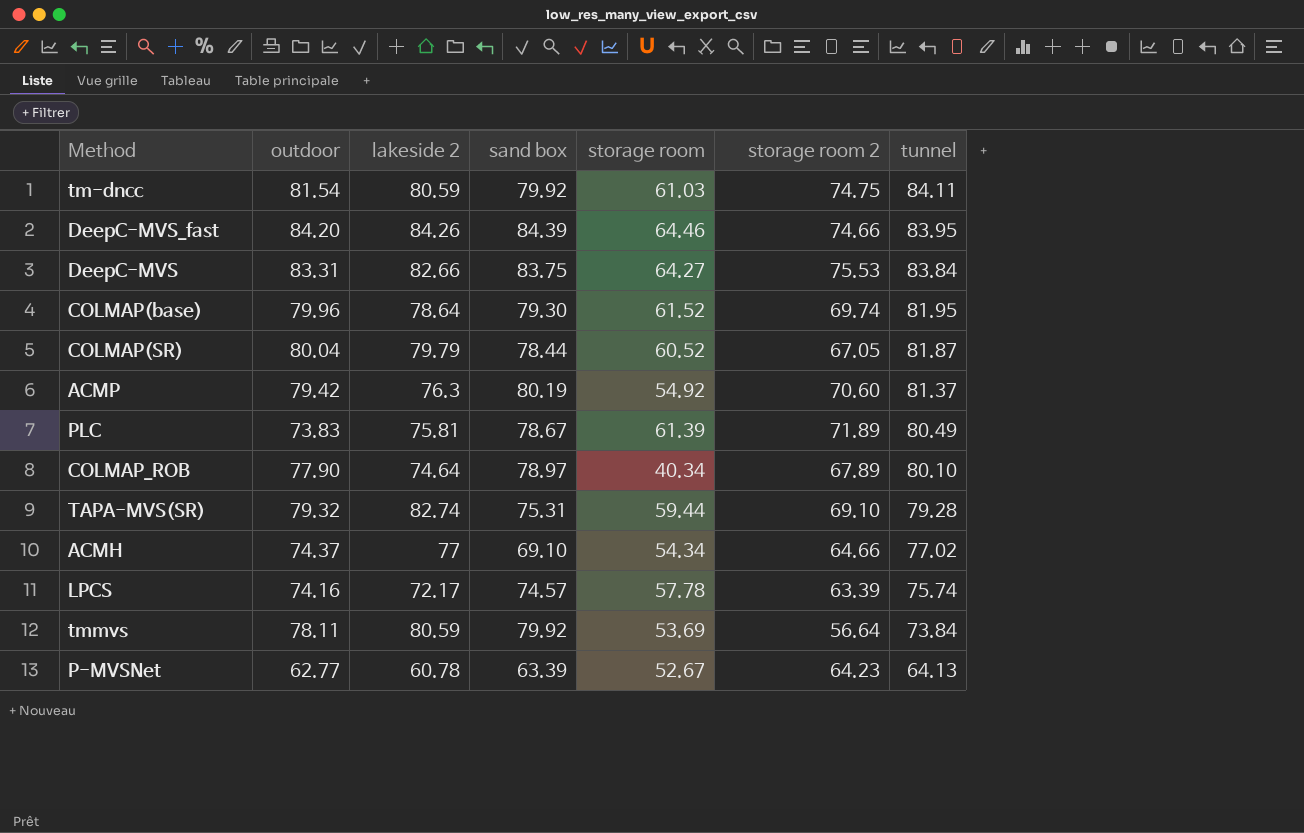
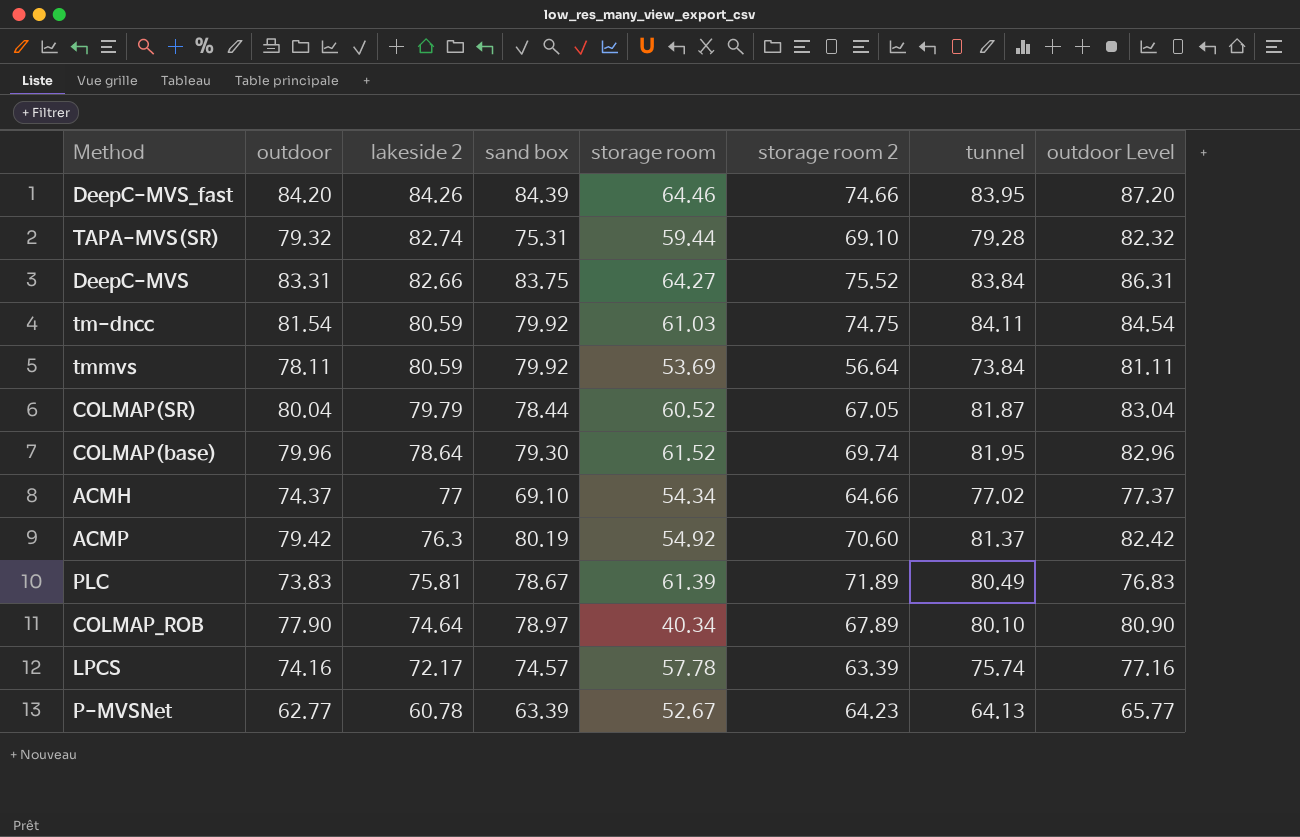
row order: tunnel descending -> lakeside 2 descending
column outdoor Level | formula: none -> [outdoor] + 3
DeepC-MVS | storage room 2: 75.53 -> 75.52

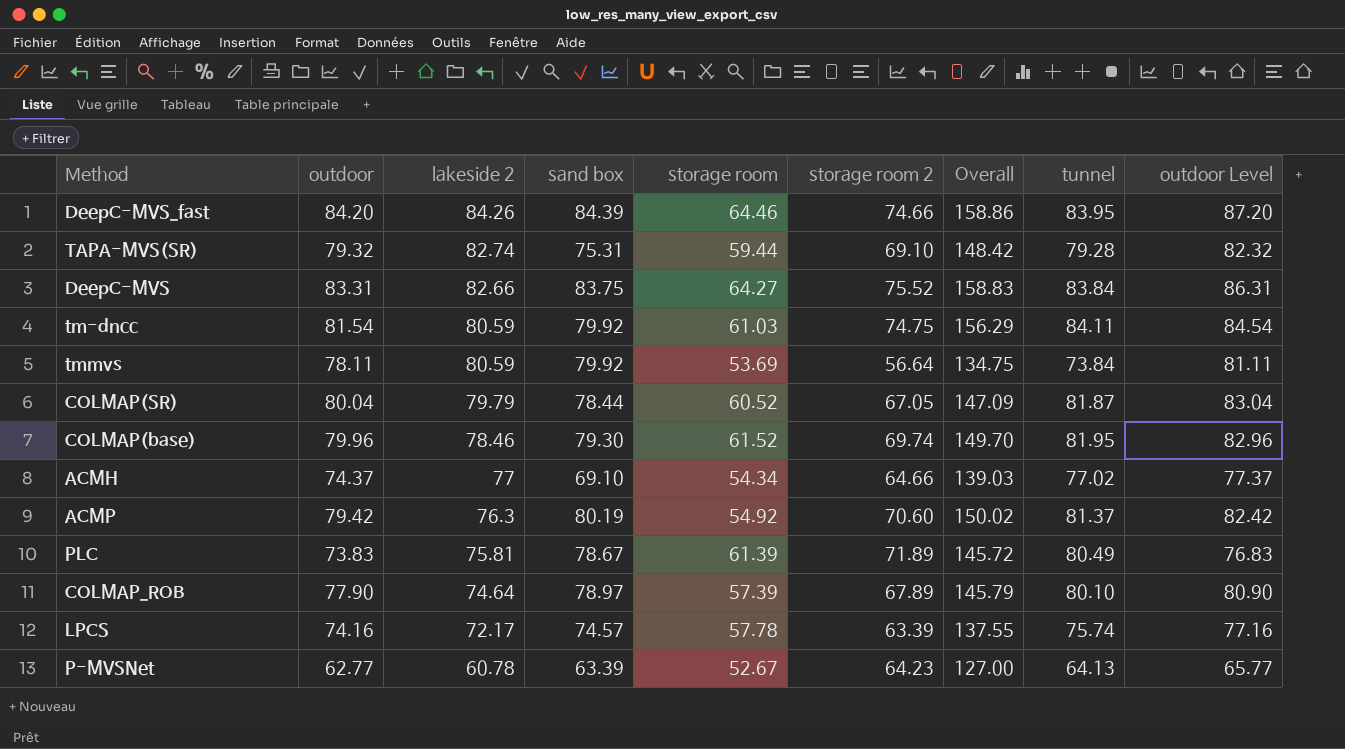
column Overall | formula: none -> [outdoor] + [storage room 2]
COLMAP(base) | lakeside 2: 78.64 -> 78.46
COLMAP_ROB | storage room: 40.34 -> 57.39

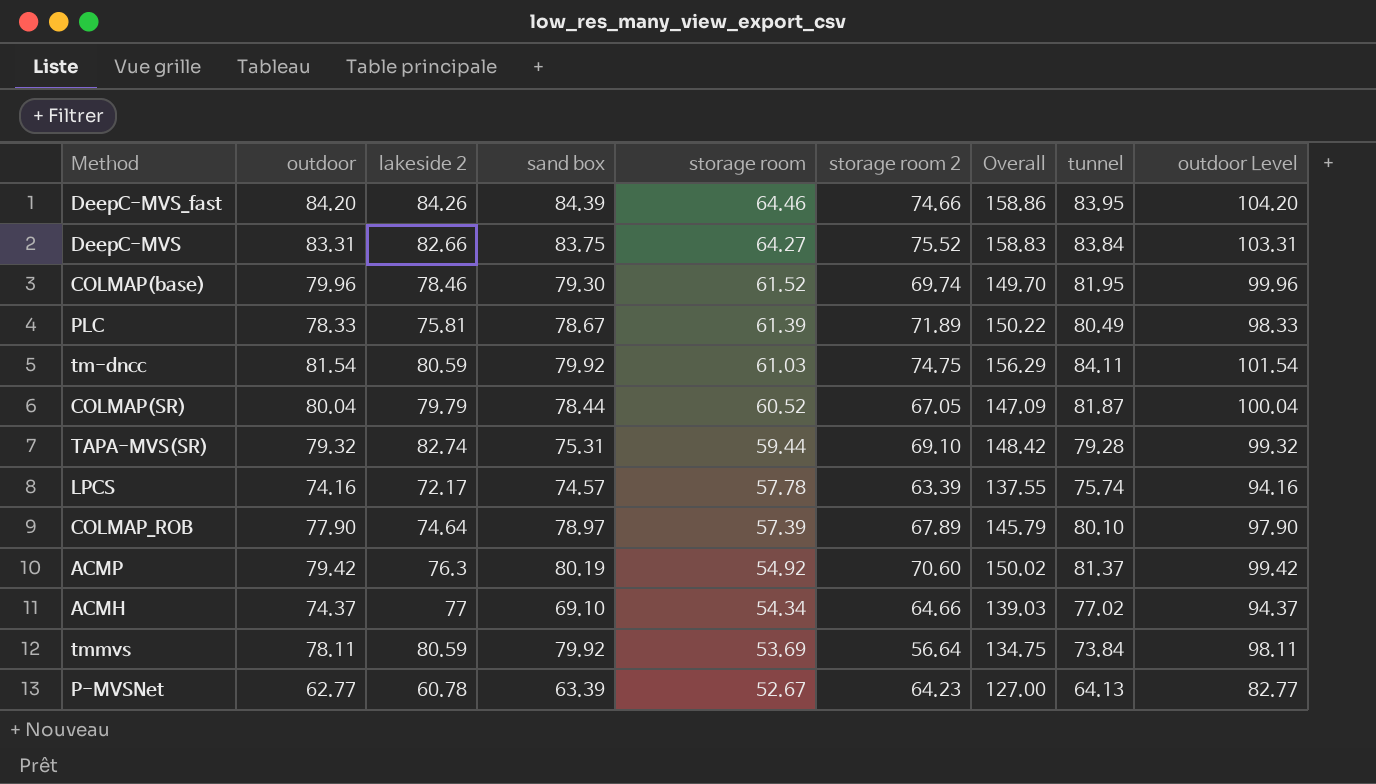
row order: lakeside 2 descending -> storage room descending
column outdoor Level | formula: [outdoor] + 3 -> [outdoor] + 20
PLC | outdoor: 73.83 -> 78.33
PLC | Overall: 145.72 -> 150.22

